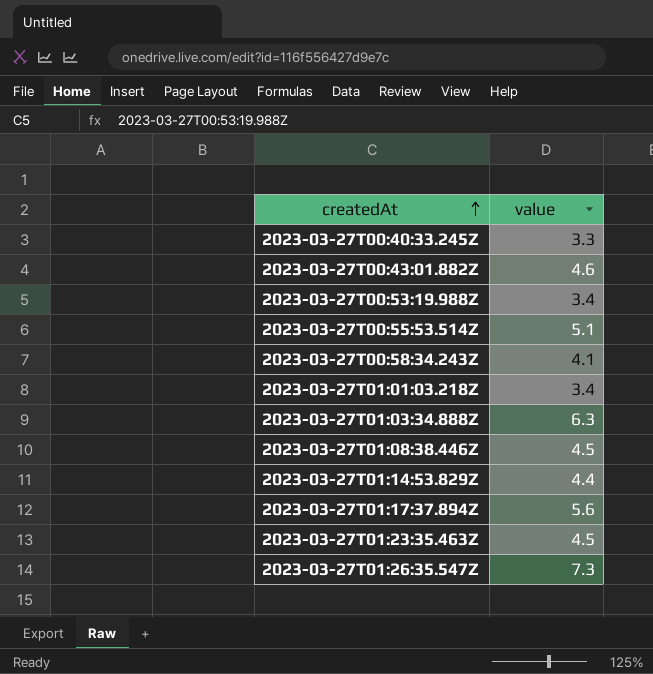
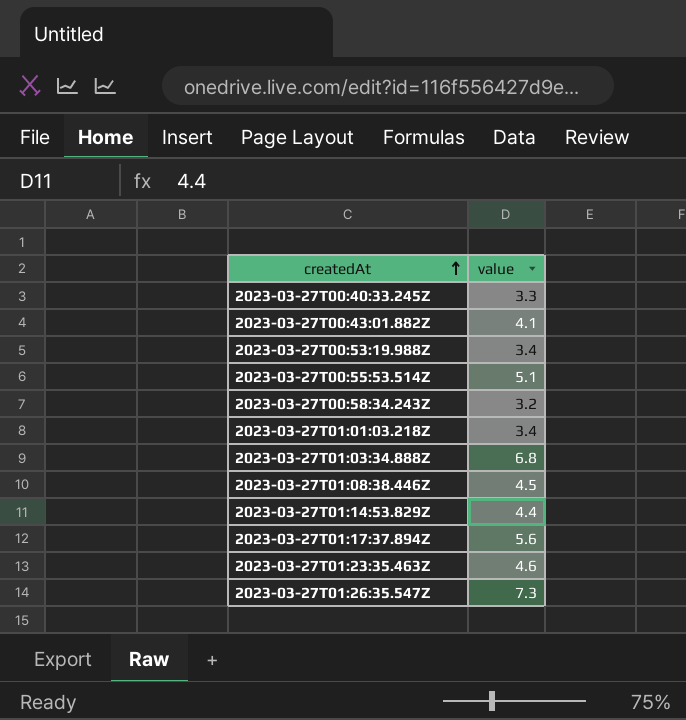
2023-03-27T00:43:01.882Z | value: 4.6 -> 4.1
2023-03-27T00:58:34.243Z | value: 4.1 -> 3.2
2023-03-27T01:03:34.888Z | value: 6.3 -> 6.8
2023-03-27T01:23:35.463Z | value: 4.5 -> 4.6

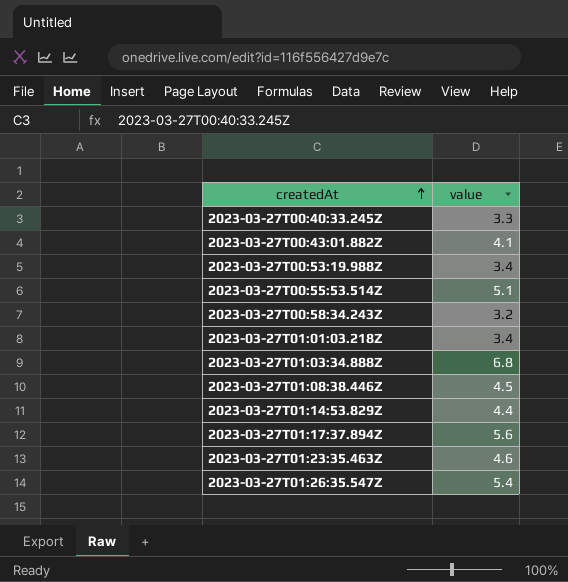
2023-03-27T01:26:35.547Z | value: 7.3 -> 5.4

